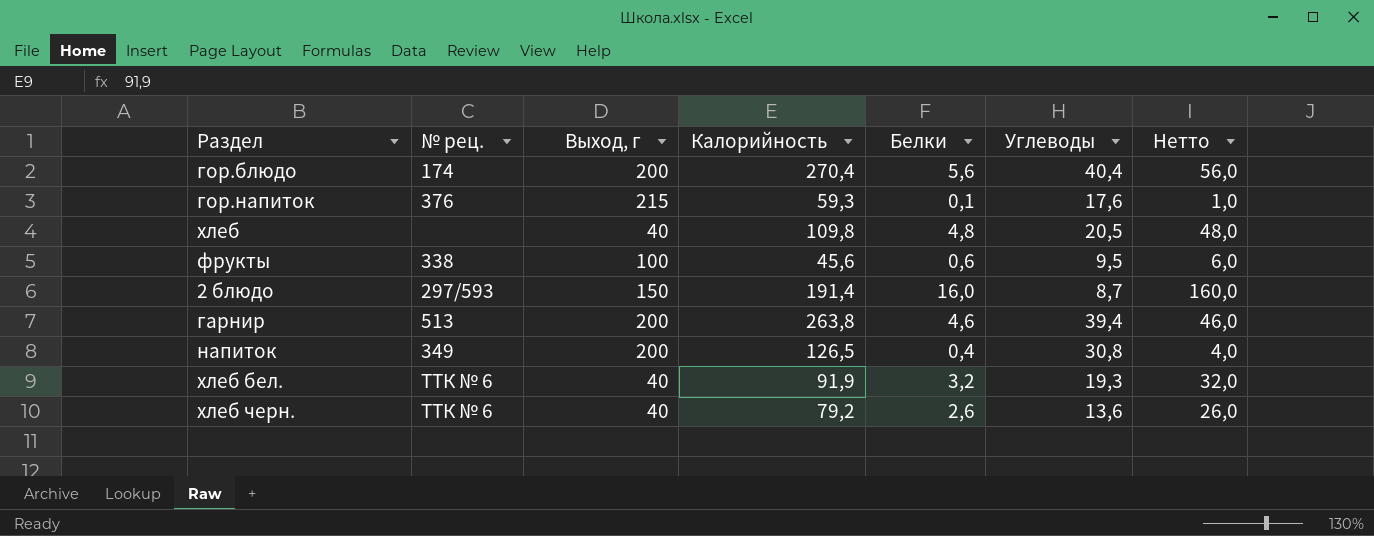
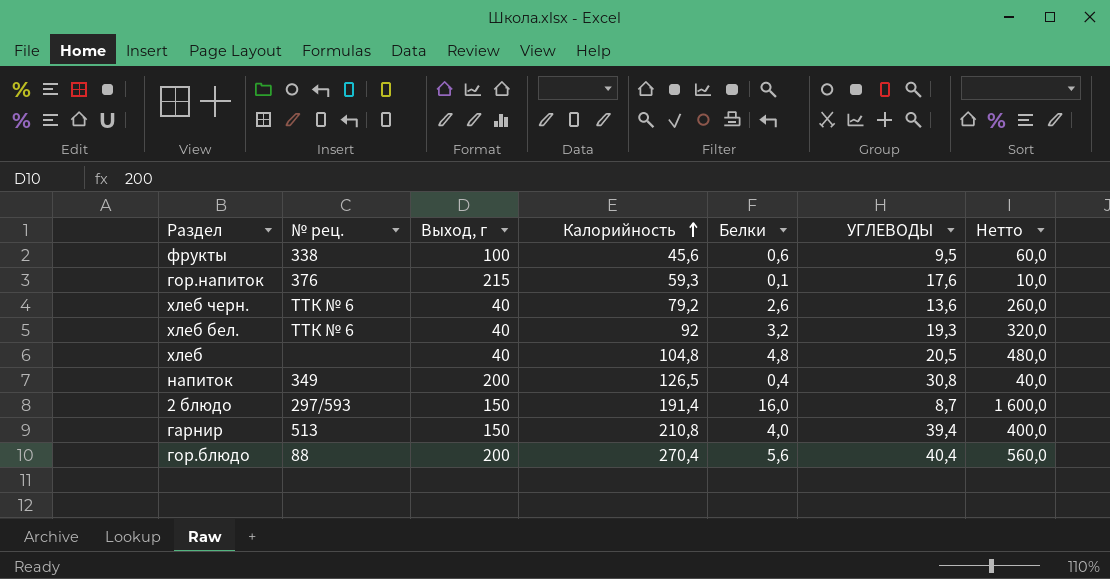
row order: none -> Калорийность ascending
column name: Углеводы -> УГЛЕВОДЫ
column Нетто | formula: [Белки] * 10 -> [Белки] * 100
хлеб бел. | Калорийность: 91,9 -> 92
хлеб | Калорийность: 109,8 -> 104,8
гарнир | Выход, г: 200 -> 150
гарнир | Калорийность: 263,8 -> 210,8
гарнир | Белки: 4,6 -> 4,0
гор.блюдо | № рец.: 174 -> 88

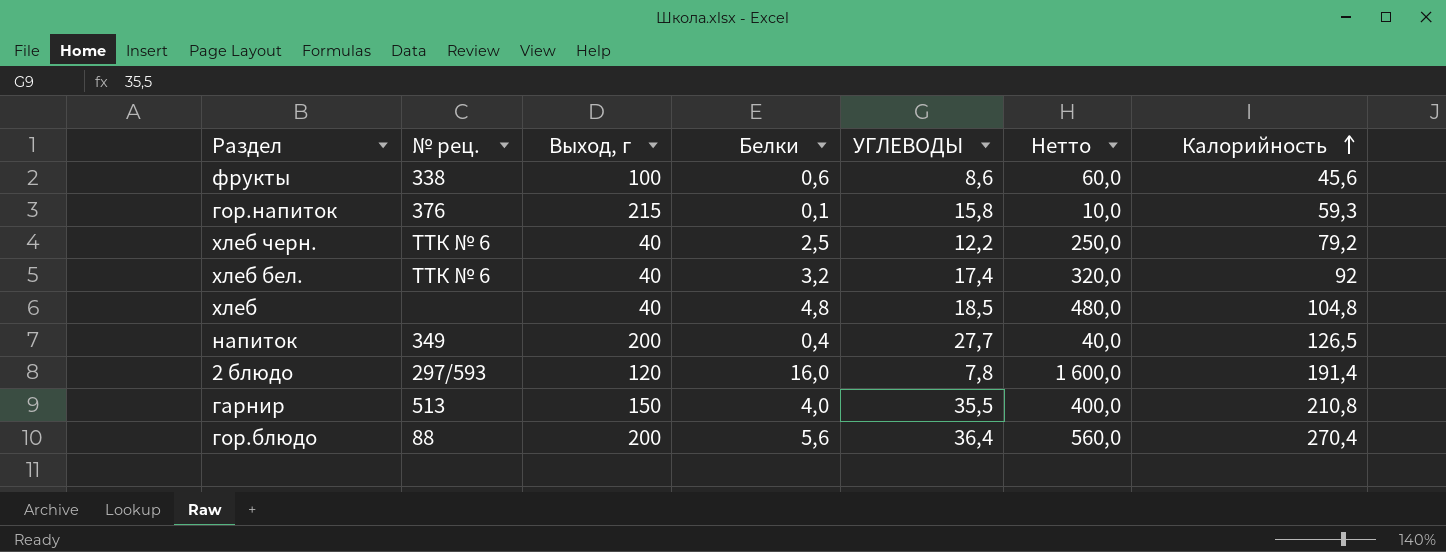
column Калорийность | position: 4 -> 7
фрукты | УГЛЕВОДЫ: 9,5 -> 8,6
гор.напиток | УГЛЕВОДЫ: 17,6 -> 15,8
хлеб черн. | Белки: 2,6 -> 2,5
хлеб черн. | УГЛЕВОДЫ: 13,6 -> 12,2
хлеб черн. | Нетто: 260,0 -> 250,0
хлеб бел. | УГЛЕВОДЫ: 19,3 -> 17,4
хлеб | УГЛЕВОДЫ: 20,5 -> 18,5
напиток | УГЛЕВОДЫ: 30,8 -> 27,7
2 блюдо | Выход, г: 150 -> 120
2 блюдо | УГЛЕВОДЫ: 8,7 -> 7,8
гарнир | УГЛЕВОДЫ: 39,4 -> 35,5
гор.блюдо | УГЛЕВОДЫ: 40,4 -> 36,4

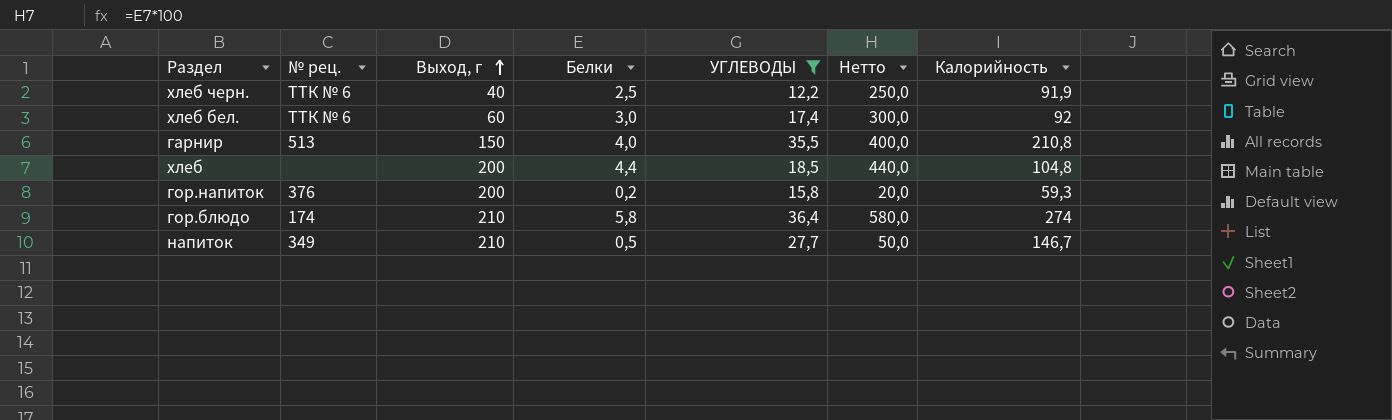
filter: none -> УГЛЕВОДЫ >= 12,2
row order: Калорийность ascending -> Выход, г ascending
хлеб черн. | Калорийность: 79,2 -> 91,9
хлеб бел. | Выход, г: 40 -> 60
хлеб бел. | Белки: 3,2 -> 3,0
хлеб бел. | Нетто: 320,0 -> 300,0
хлеб | Выход, г: 40 -> 200
хлеб | Белки: 4,8 -> 4,4
хлеб | Нетто: 480,0 -> 440,0
гор.напиток | Выход, г: 215 -> 200
гор.напиток | Белки: 0,1 -> 0,2
гор.напиток | Нетто: 10,0 -> 20,0
гор.блюдо | № рец.: 88 -> 174
гор.блюдо | Выход, г: 200 -> 210
гор.блюдо | Белки: 5,6 -> 5,8
гор.блюдо | Нетто: 560,0 -> 580,0
гор.блюдо | Калорийность: 270,4 -> 274
напиток | Выход, г: 200 -> 210
напиток | Белки: 0,4 -> 0,5
напиток | Нетто: 40,0 -> 50,0
напиток | Калорийность: 126,5 -> 146,7

